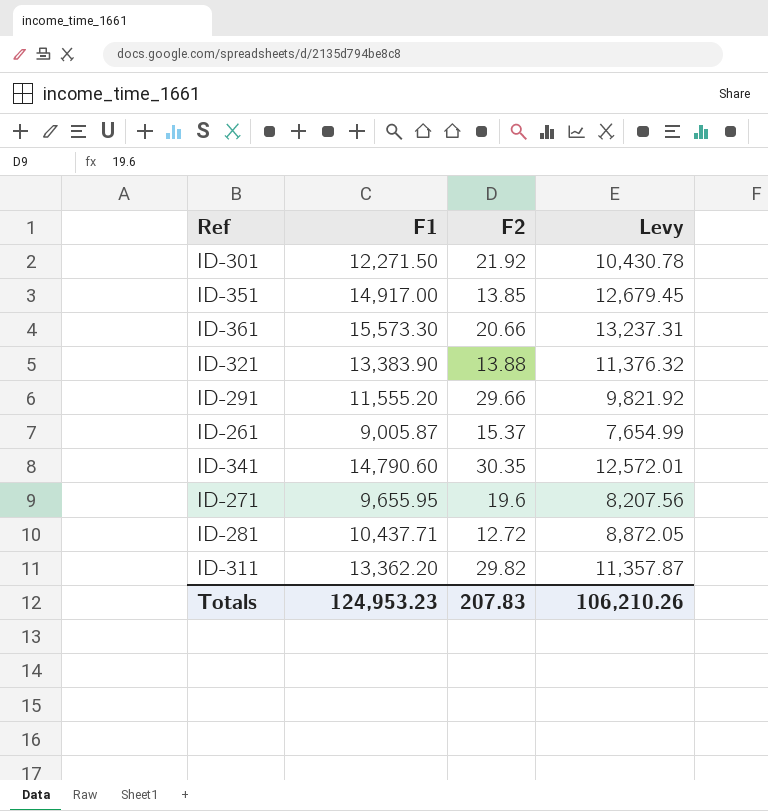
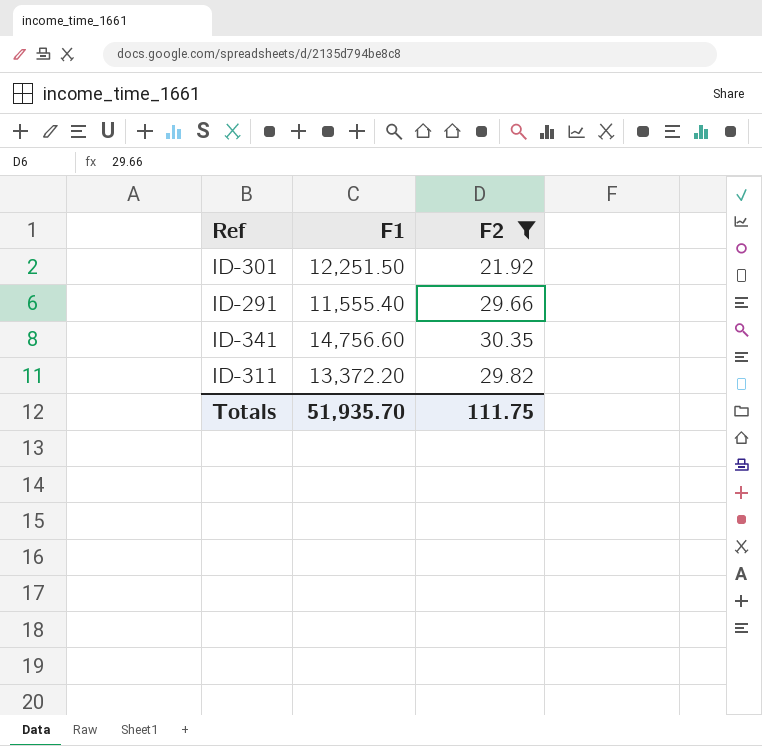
filter: none -> F2 >= 21.92
column Levy | formula: [F1] * 0.85 -> none
ID-301 | F1: 12,271.50 -> 12,251.50
ID-291 | F1: 11,555.20 -> 11,555.40
ID-341 | F1: 14,790.60 -> 14,756.60
ID-311 | F1: 13,362.20 -> 13,372.20
Totals | F1: 124,953.23 -> 51,935.70
Totals | F2: 207.83 -> 111.75

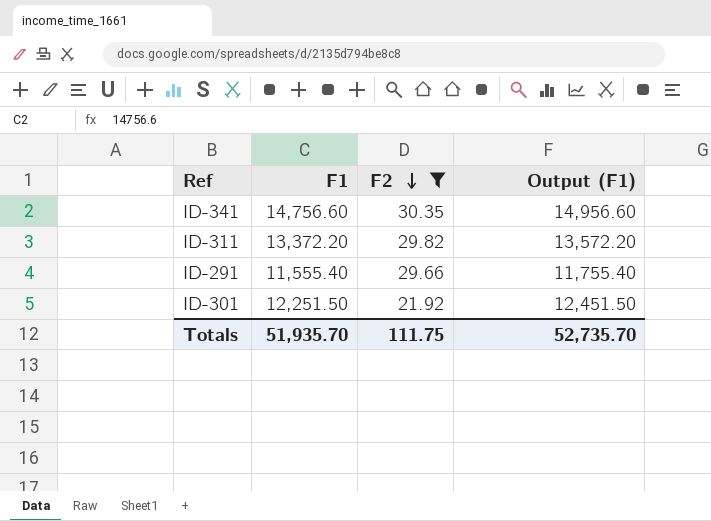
row order: none -> F2 descending
column Output (F1) | formula: none -> [F1] + 200

